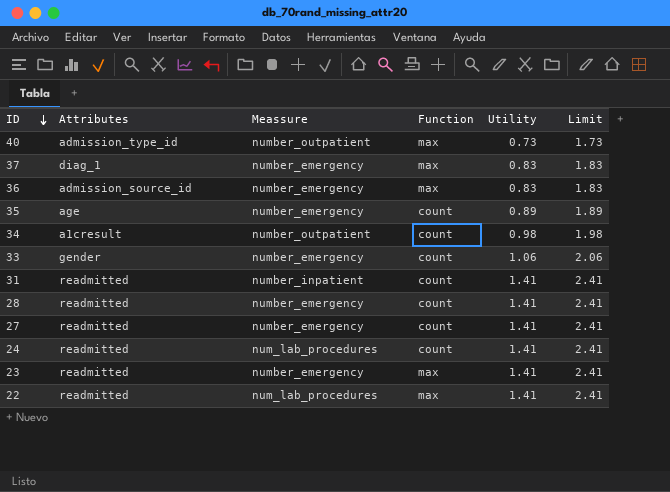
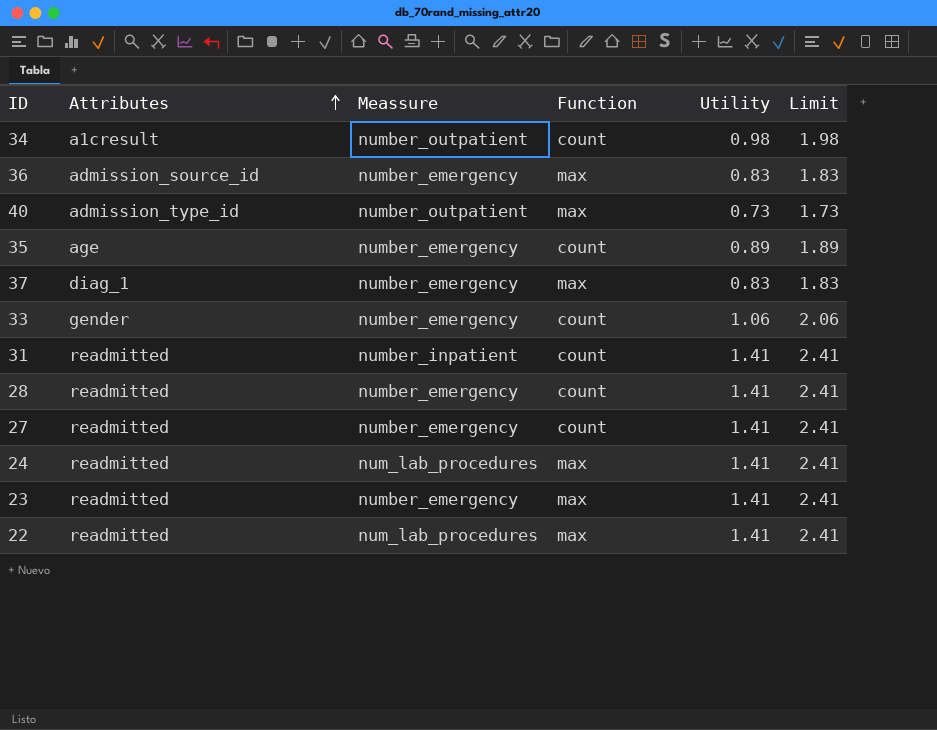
row order: ID descending -> Attributes ascending
24 | Function: count -> max

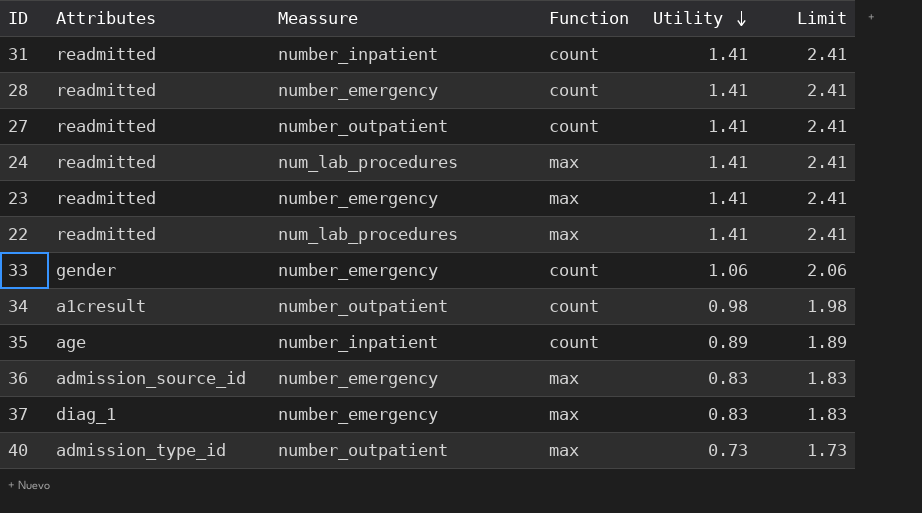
row order: Attributes ascending -> Utility descending
27 | Meassure: number_emergency -> number_outpatient
35 | Meassure: number_emergency -> number_inpatient

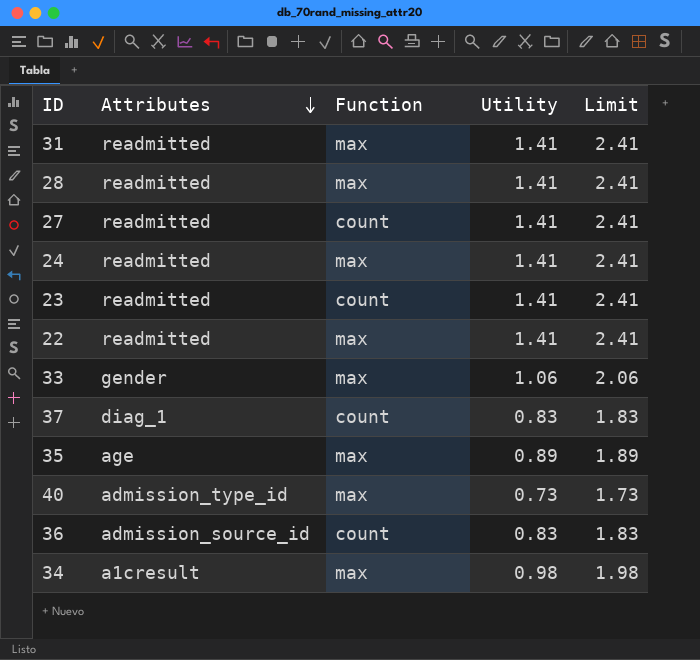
row order: Utility descending -> Attributes descending
column Meassure | position: 3 -> none
31 | Function: count -> max
28 | Function: count -> max
23 | Function: max -> count
33 | Function: count -> max
37 | Function: max -> count
35 | Function: count -> max
36 | Function: max -> count
34 | Function: count -> max

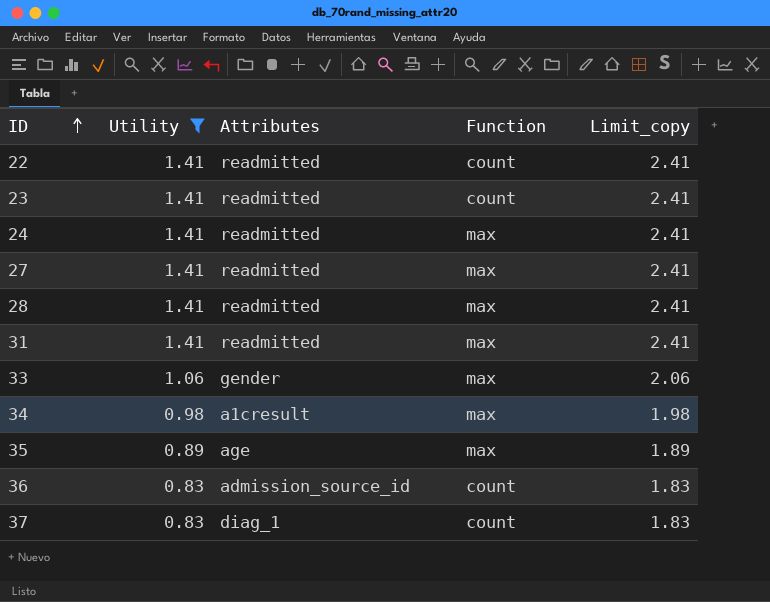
filter: none -> Utility != 0.73
row order: Attributes descending -> ID ascending
column Utility | position: 4 -> 2
column name: Limit -> Limit_copy
22 | Function: max -> count
27 | Function: count -> max

